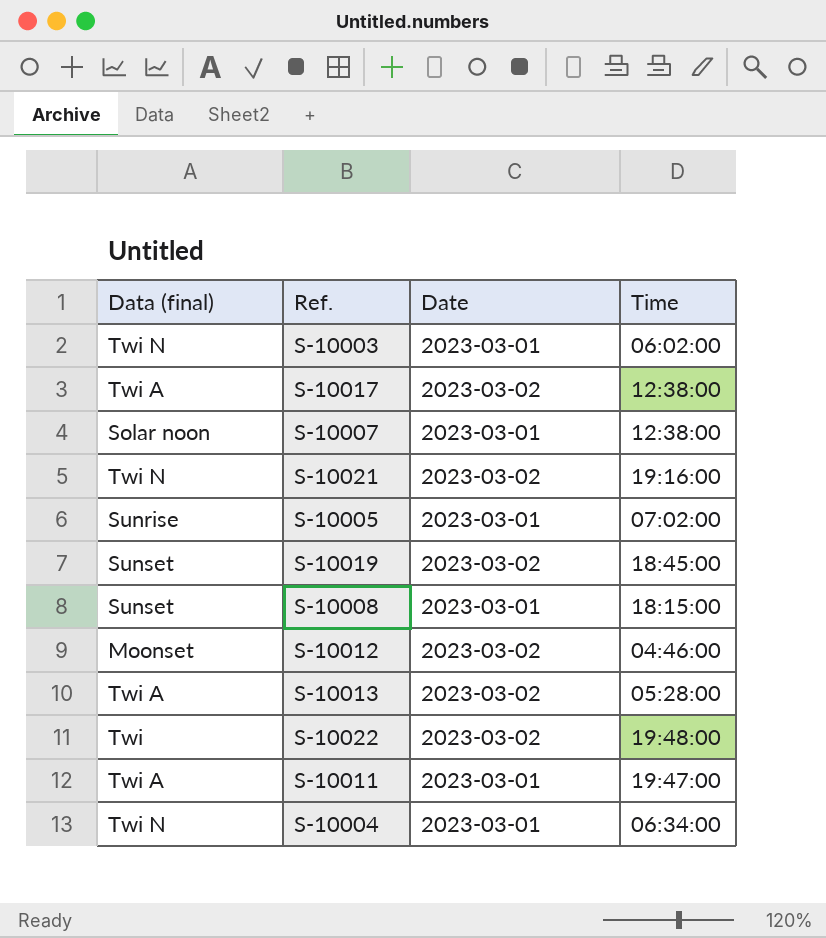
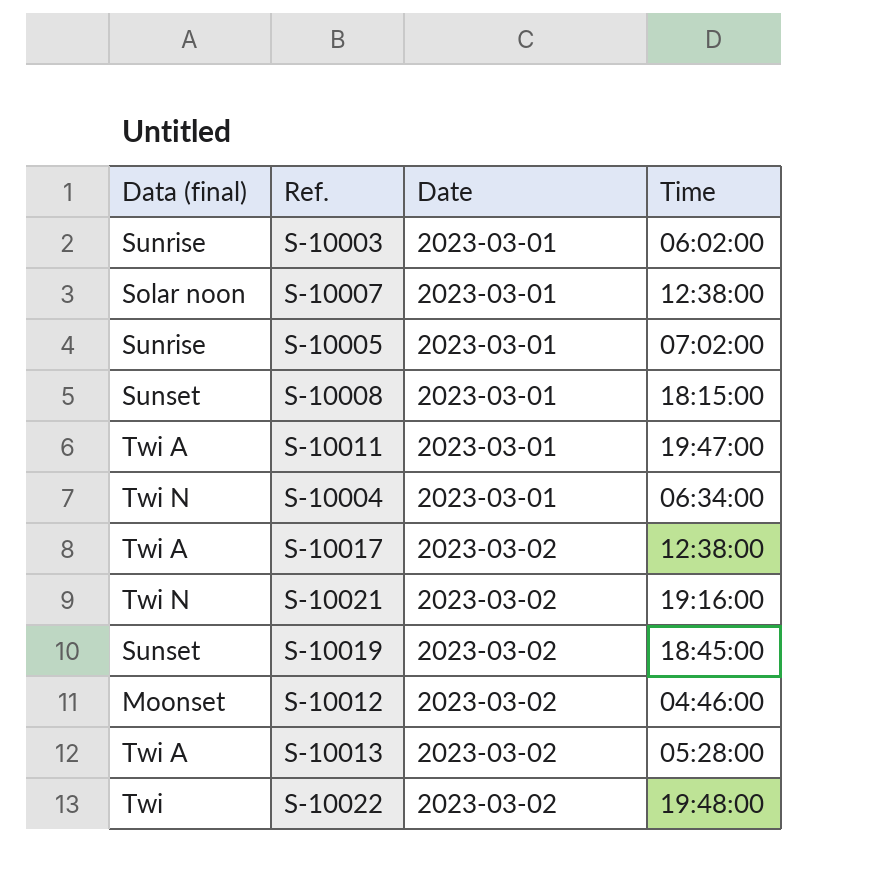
row order: none -> Date ascending
S-10003 | Data (final): Twi N -> Sunrise

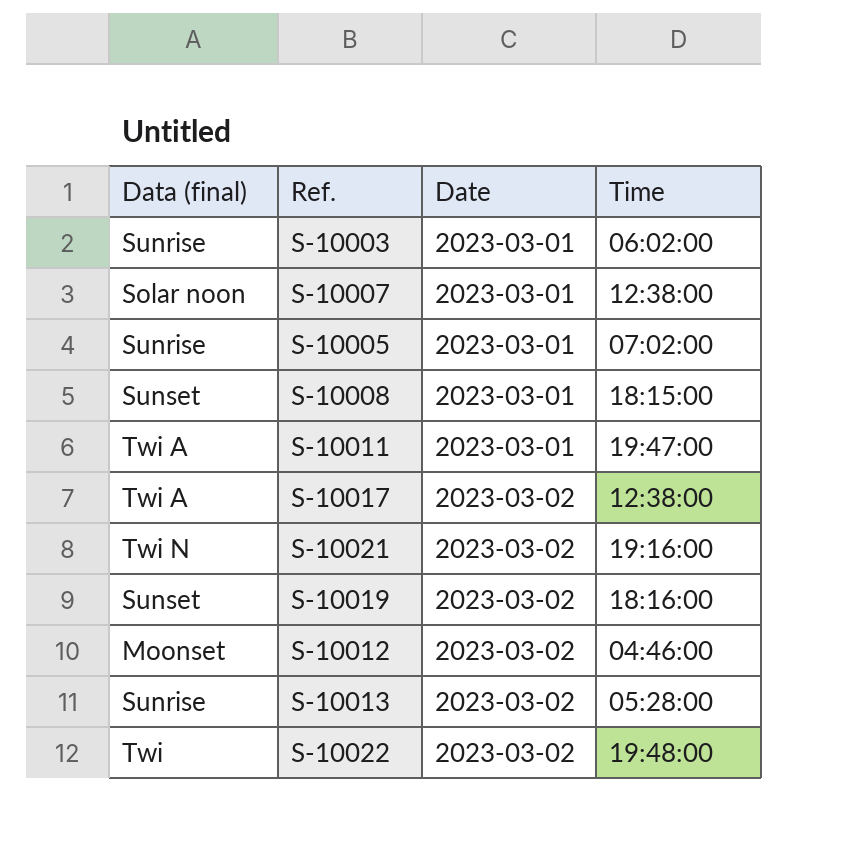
row S-10004: Twi N | 2023-03-01 | 06:34:00 -> none
S-10019 | Time: 18:45:00 -> 18:16:00
S-10013 | Data (final): Twi A -> Sunrise

